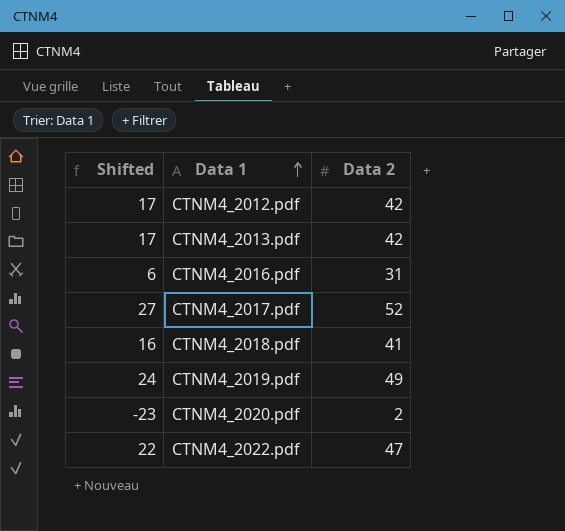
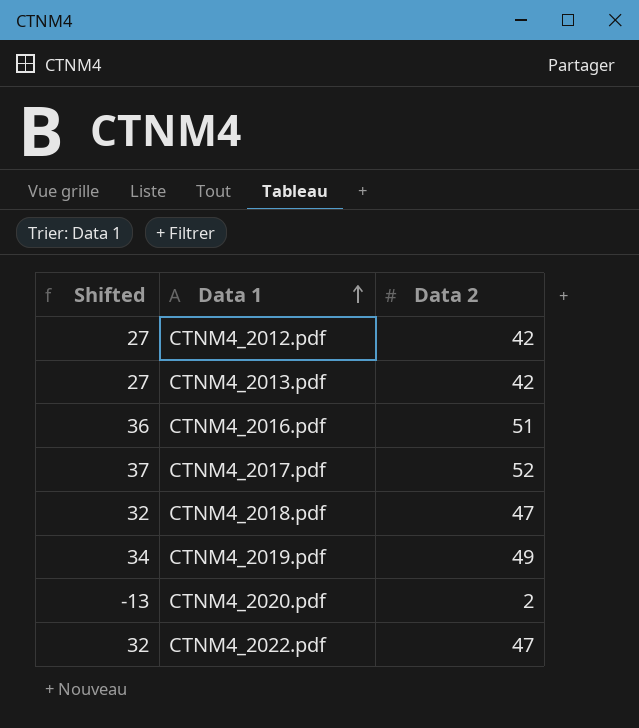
column Shifted | formula: [Data 2] - 25 -> [Data 2] - 15
CTNM4_2016.pdf | Data 2: 31 -> 51
CTNM4_2018.pdf | Data 2: 41 -> 47

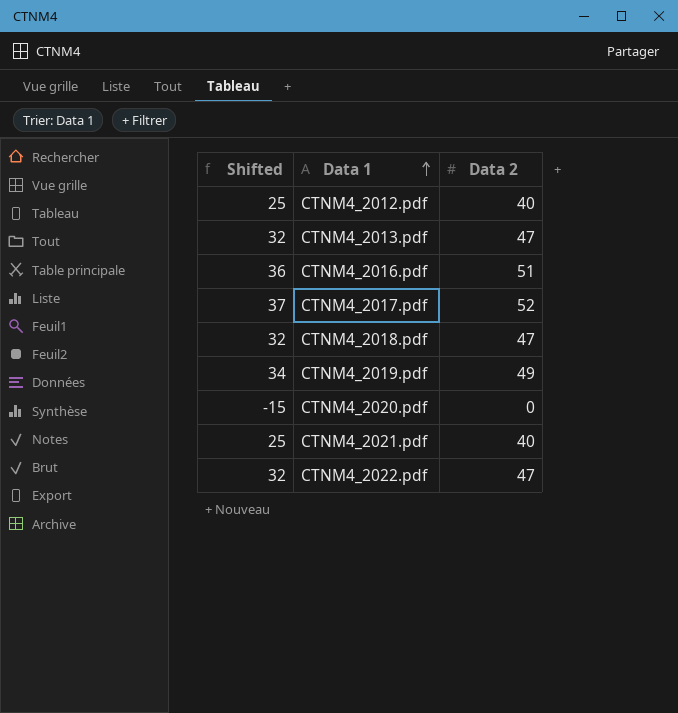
CTNM4_2012.pdf | Shifted: 27 -> 25
CTNM4_2012.pdf | Data 2: 42 -> 40
CTNM4_2013.pdf | Shifted: 27 -> 32
CTNM4_2013.pdf | Data 2: 42 -> 47
CTNM4_2020.pdf | Shifted: -13 -> -15
CTNM4_2020.pdf | Data 2: 2 -> 0
row CTNM4_2021.pdf: none -> 25 | 40

